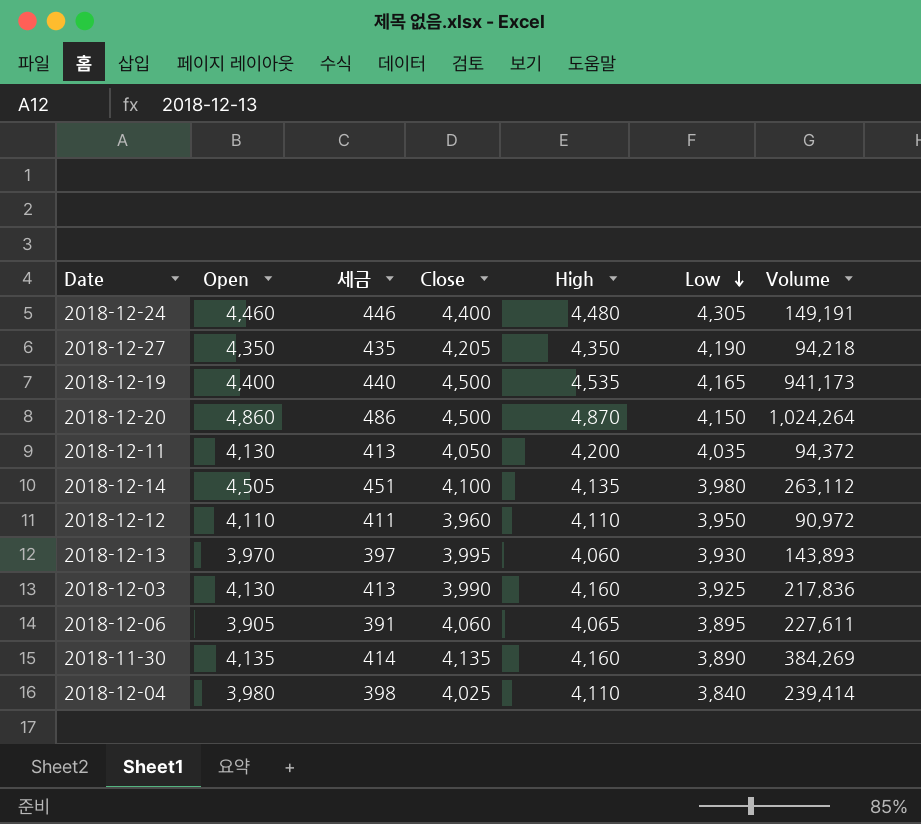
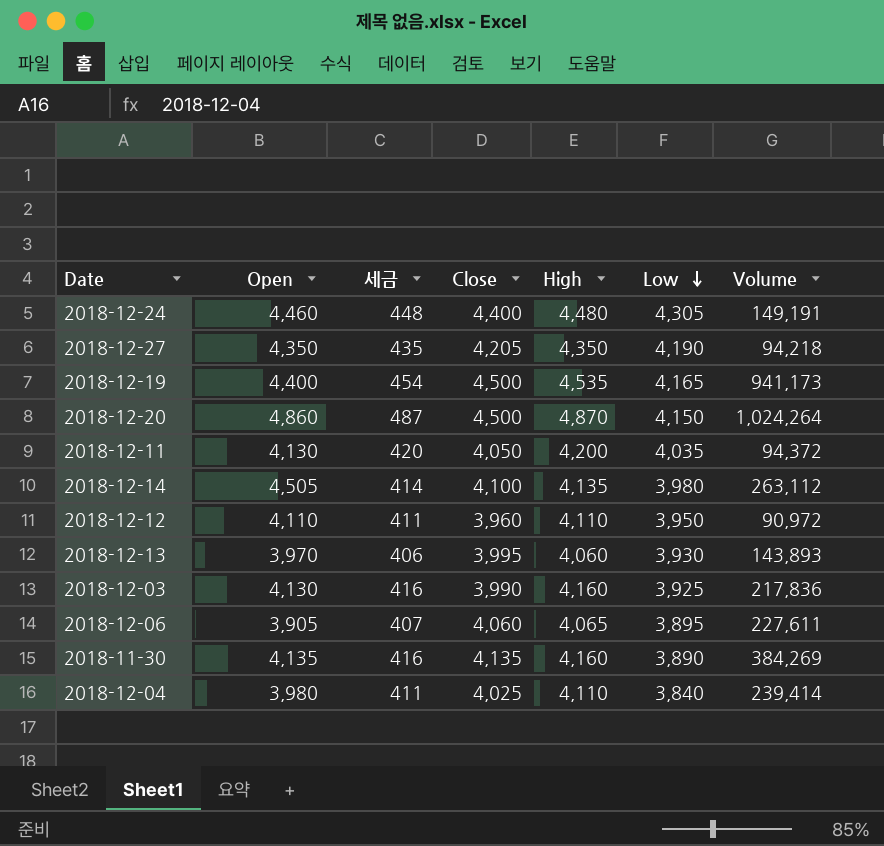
column 세금 | formula: [Open] * 0.1 -> [High] * 0.1

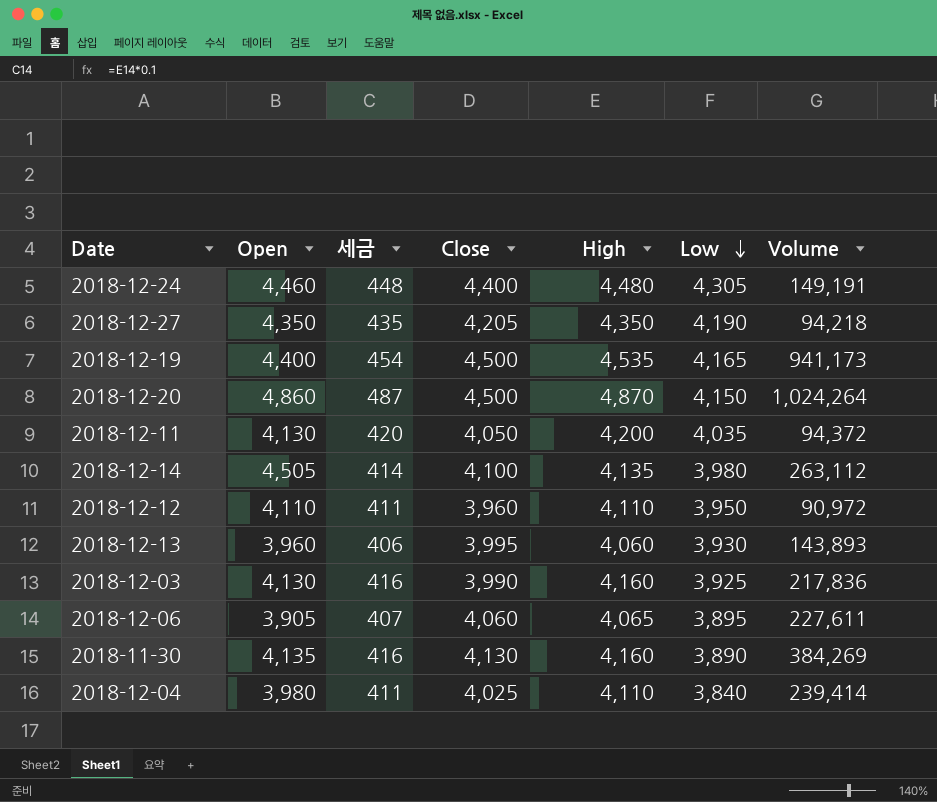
2018-12-13 | Open: 3,970 -> 3,960
2018-11-30 | Close: 4,135 -> 4,130

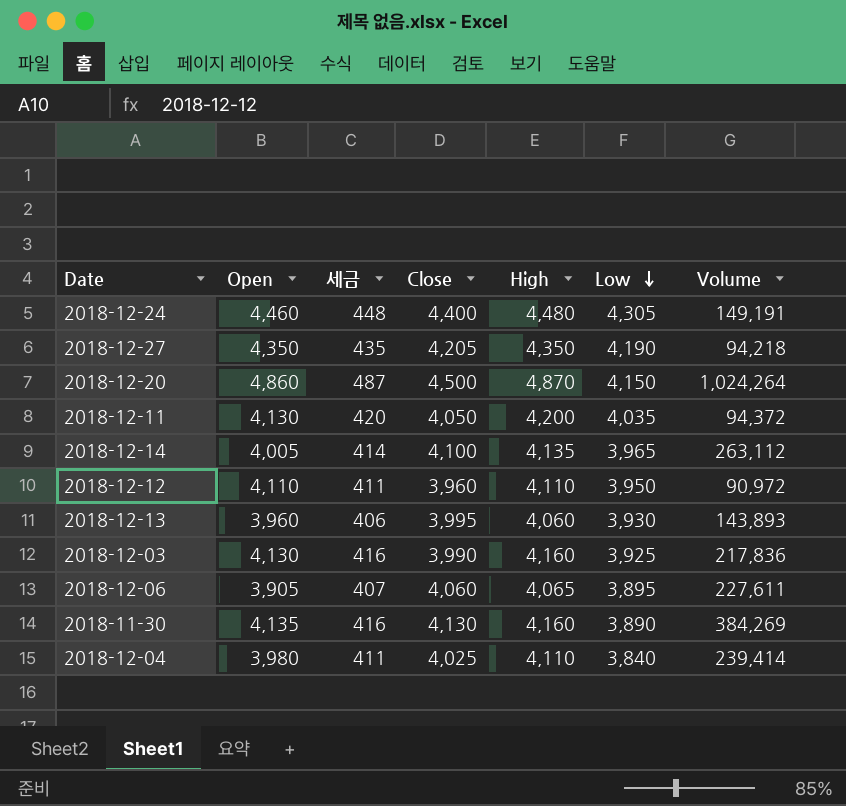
row 2018-12-19: 4,400 | 454 | 4,500 | 4,535 | 4,165 | 941,173 -> none
2018-12-14 | Open: 4,505 -> 4,005
2018-12-14 | Low: 3,980 -> 3,965

